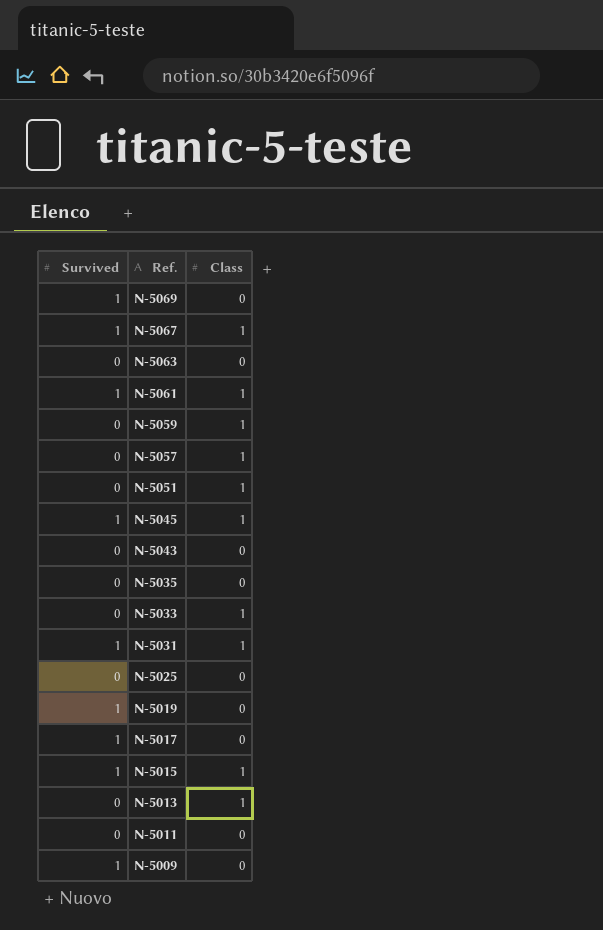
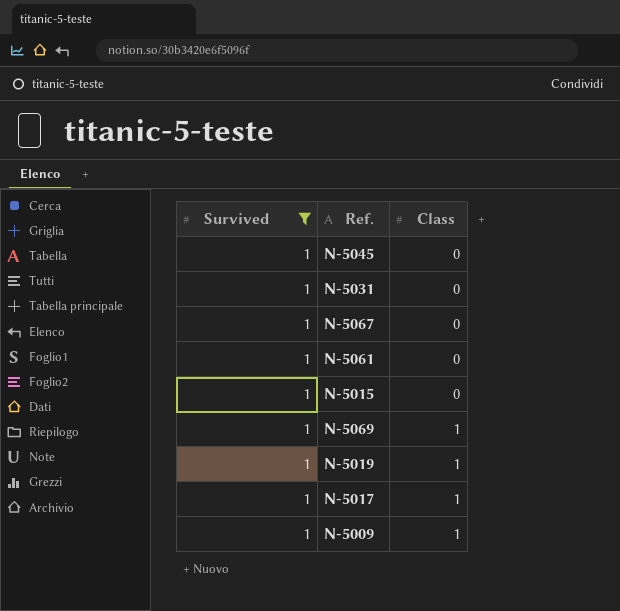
filter: none -> Survived = 1
row order: Ref. descending -> Class ascending
N-5045 | Class: 1 -> 0
N-5031 | Class: 1 -> 0
N-5067 | Class: 1 -> 0
N-5061 | Class: 1 -> 0
N-5015 | Class: 1 -> 0
N-5069 | Class: 0 -> 1
N-5019 | Class: 0 -> 1
N-5017 | Class: 0 -> 1
N-5009 | Class: 0 -> 1

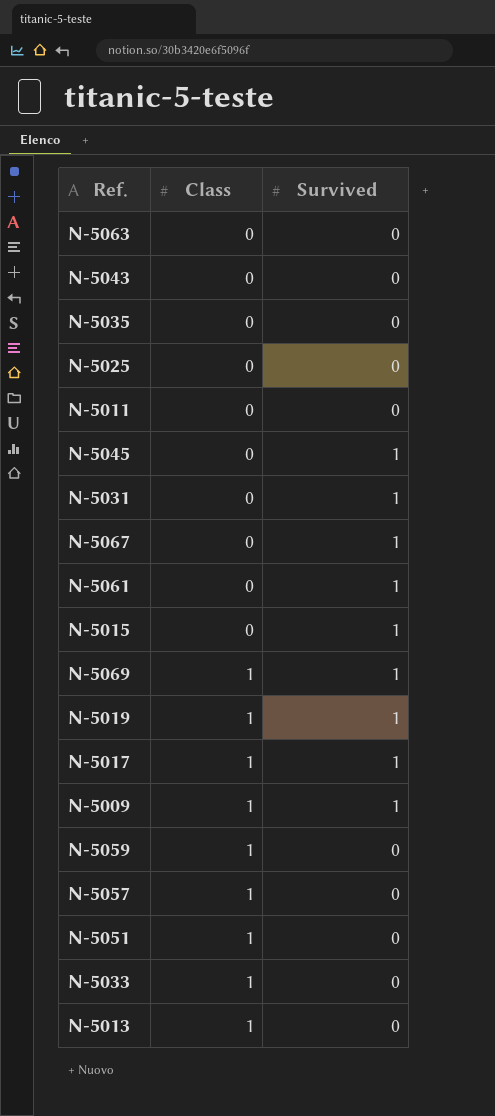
filter: Survived = 1 -> none
column Survived | position: 1 -> 3

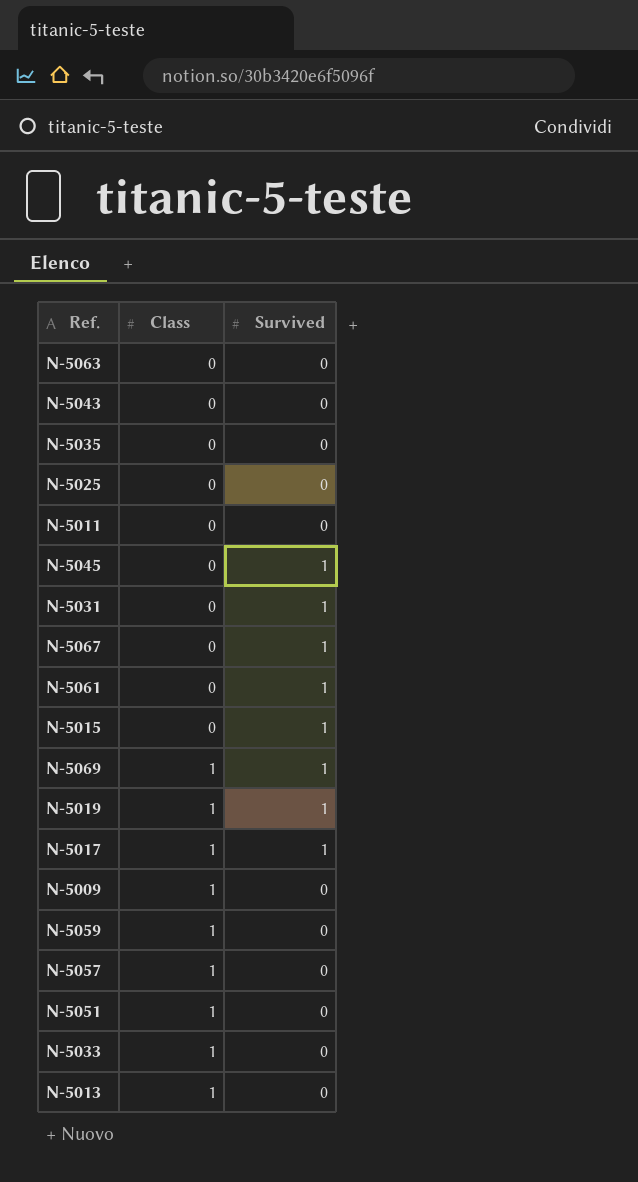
N-5009 | Survived: 1 -> 0

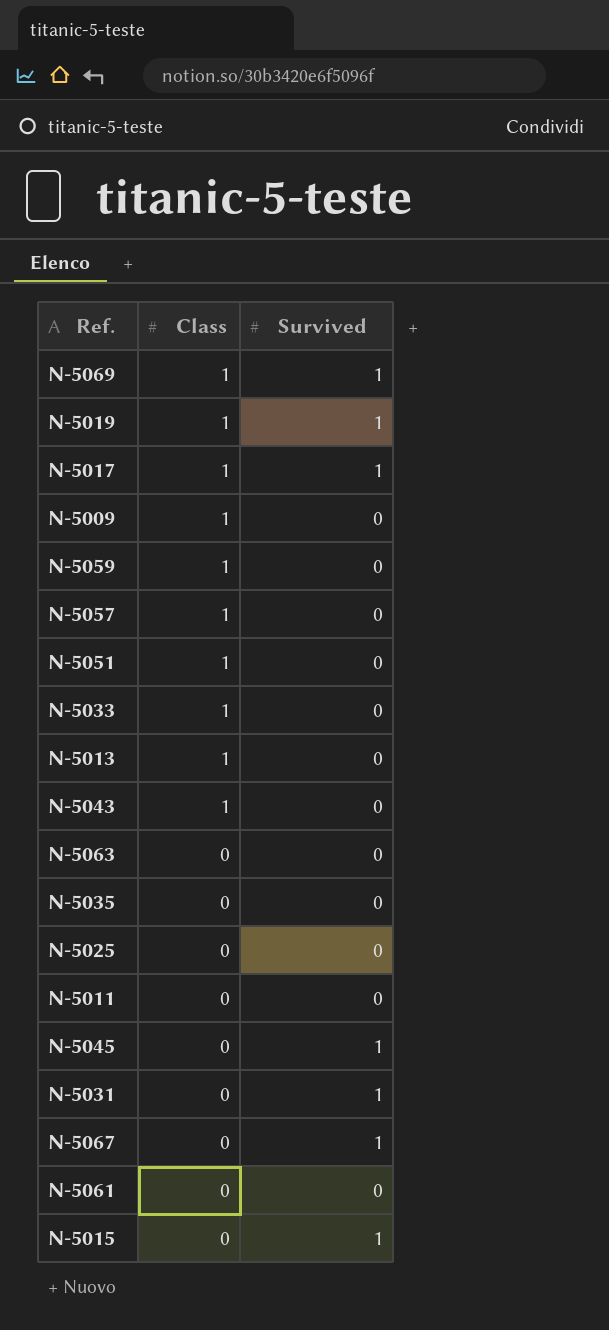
row order: Class ascending -> Class descending
N-5043 | Class: 0 -> 1
N-5061 | Survived: 1 -> 0

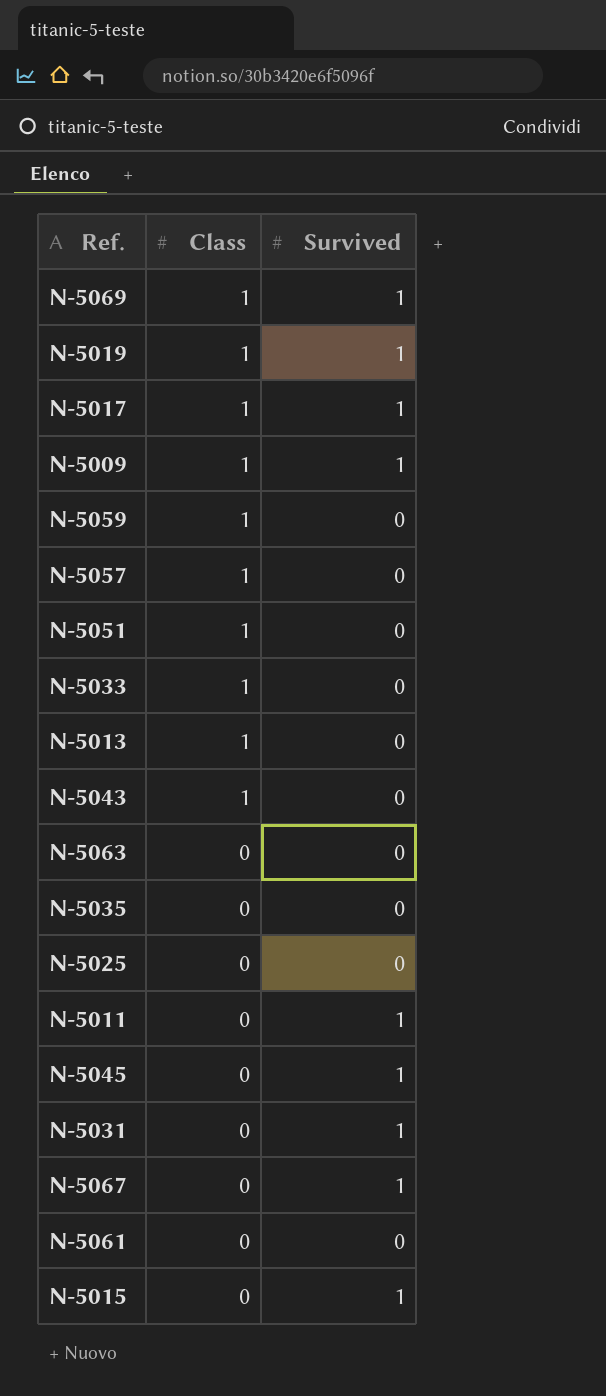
N-5009 | Survived: 0 -> 1
N-5011 | Survived: 0 -> 1

